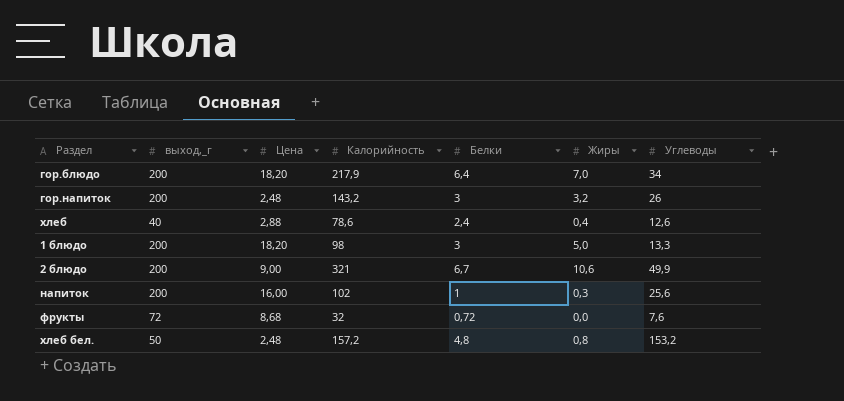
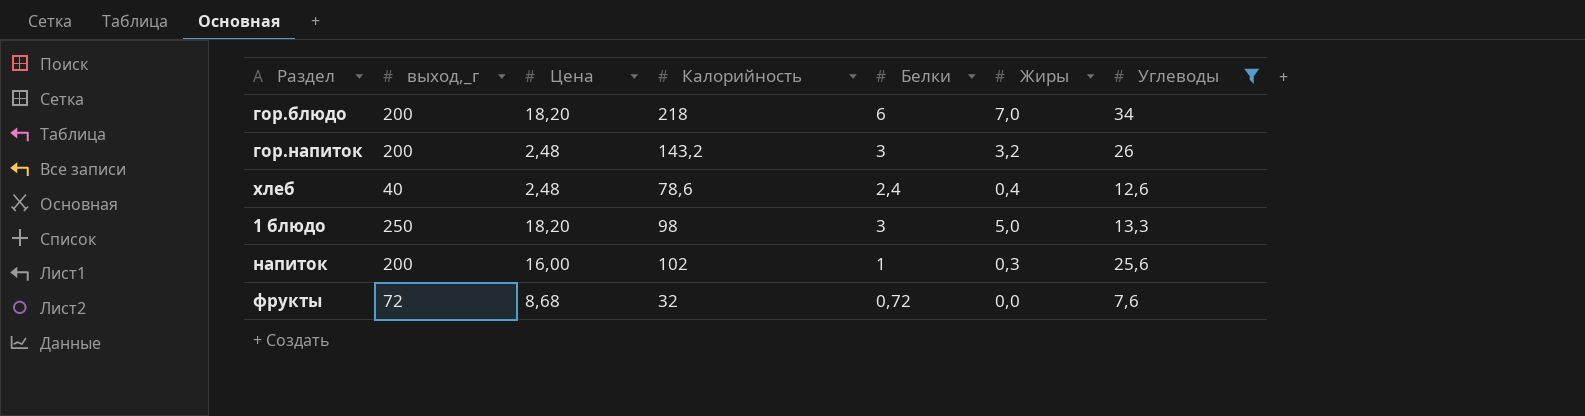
filter: none -> Углеводы <= 34
гор.блюдо | Калорийность: 217,9 -> 218
гор.блюдо | Белки: 6,4 -> 6
хлеб | Цена: 2,88 -> 2,48
1 блюдо | выход,_г: 200 -> 250

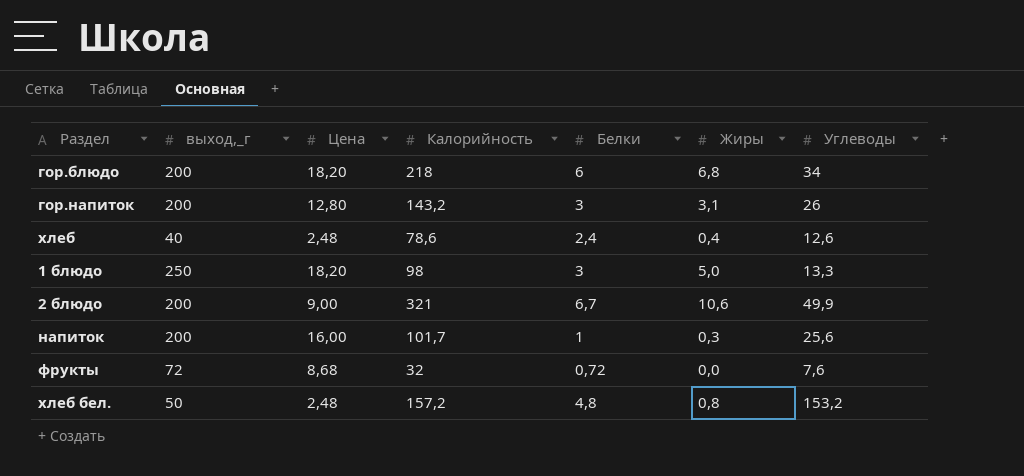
filter: Углеводы <= 34 -> none
гор.блюдо | Жиры: 7,0 -> 6,8
гор.напиток | Цена: 2,48 -> 12,80
гор.напиток | Жиры: 3,2 -> 3,1
напиток | Калорийность: 102 -> 101,7

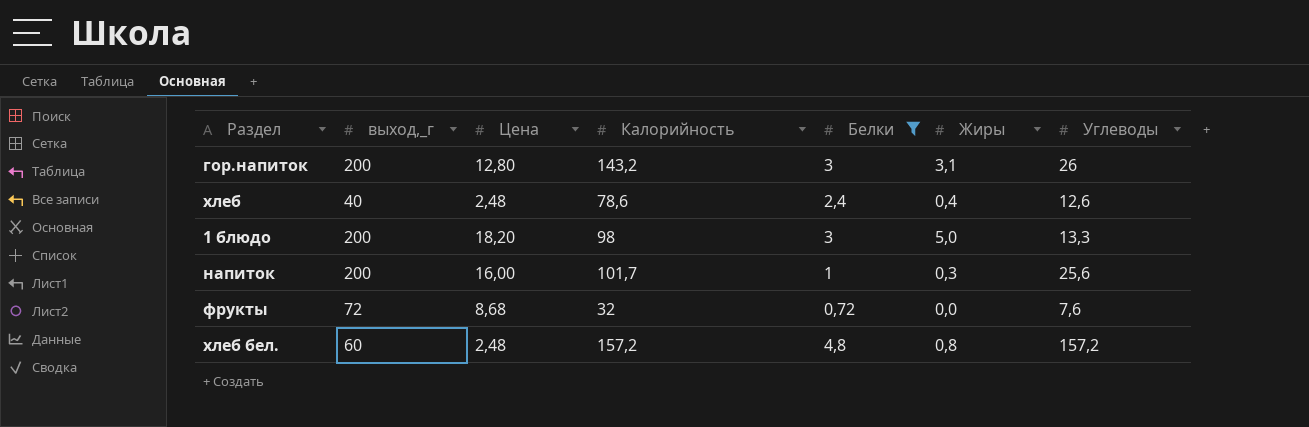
filter: none -> Белки <= 4,8
1 блюдо | выход,_г: 250 -> 200
хлеб бел. | выход,_г: 50 -> 60
хлеб бел. | Углеводы: 153,2 -> 157,2

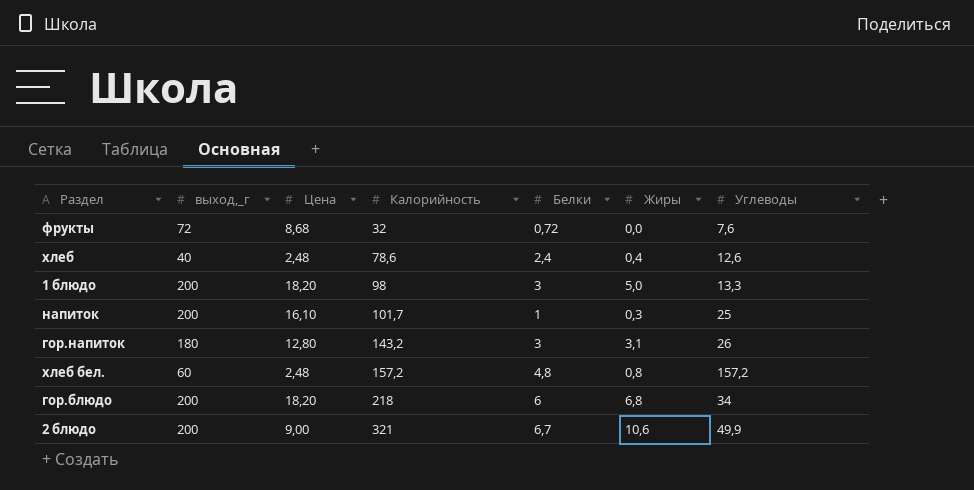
filter: Белки <= 4,8 -> none
row order: none -> Калорийность ascending
напиток | Цена: 16,00 -> 16,10
напиток | Углеводы: 25,6 -> 25
гор.напиток | выход,_г: 200 -> 180

